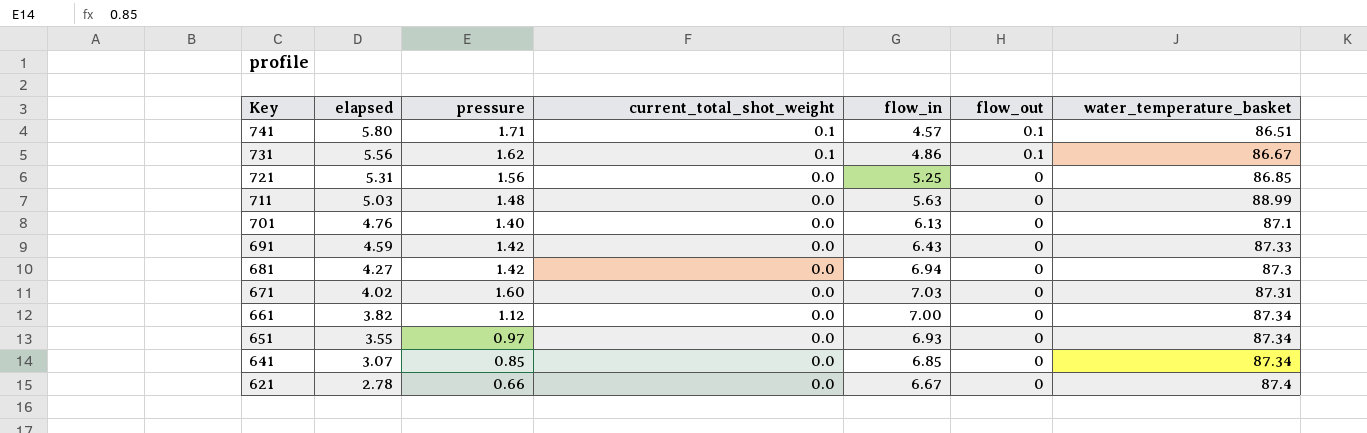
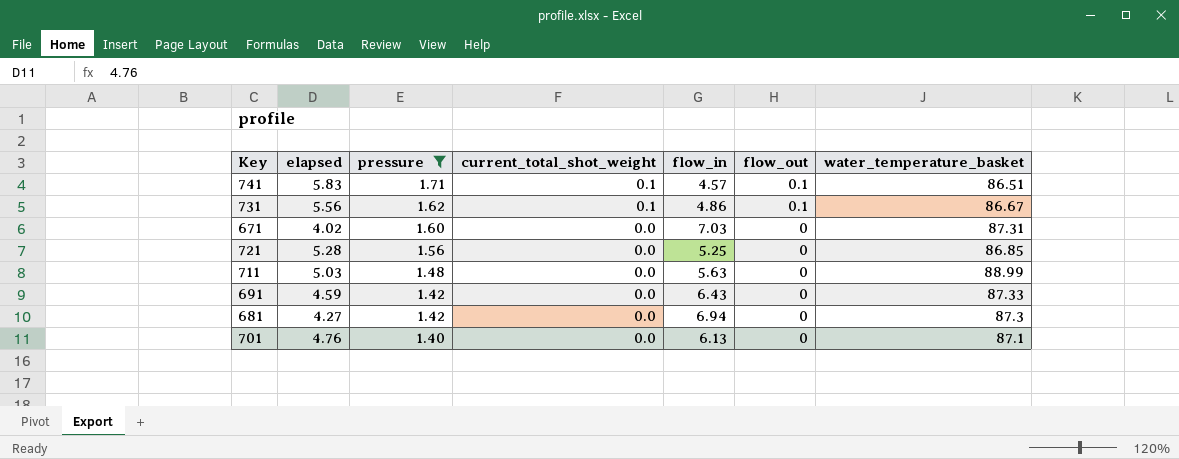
filter: none -> pressure >= 1.40
row order: Key descending -> pressure descending
741 | elapsed: 5.80 -> 5.83
721 | elapsed: 5.31 -> 5.28

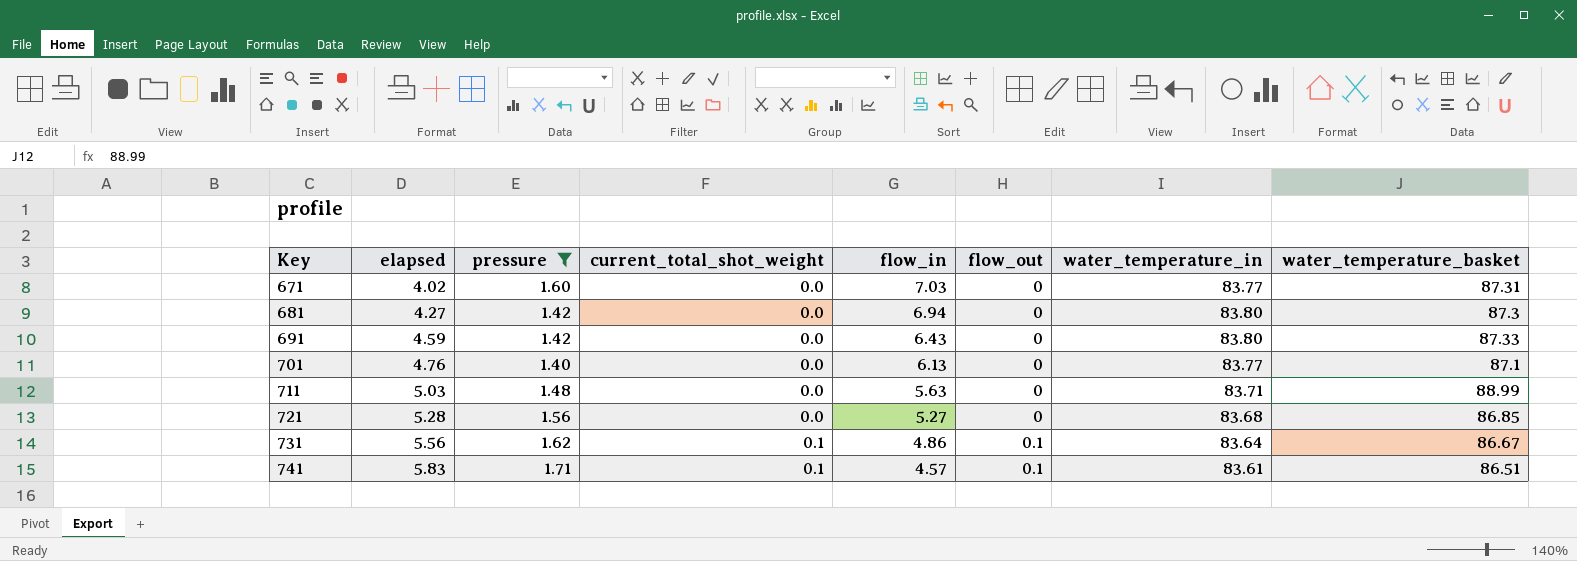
row order: pressure descending -> Key ascending
column water_temperature_in | position: none -> 7
721 | flow_in: 5.25 -> 5.27

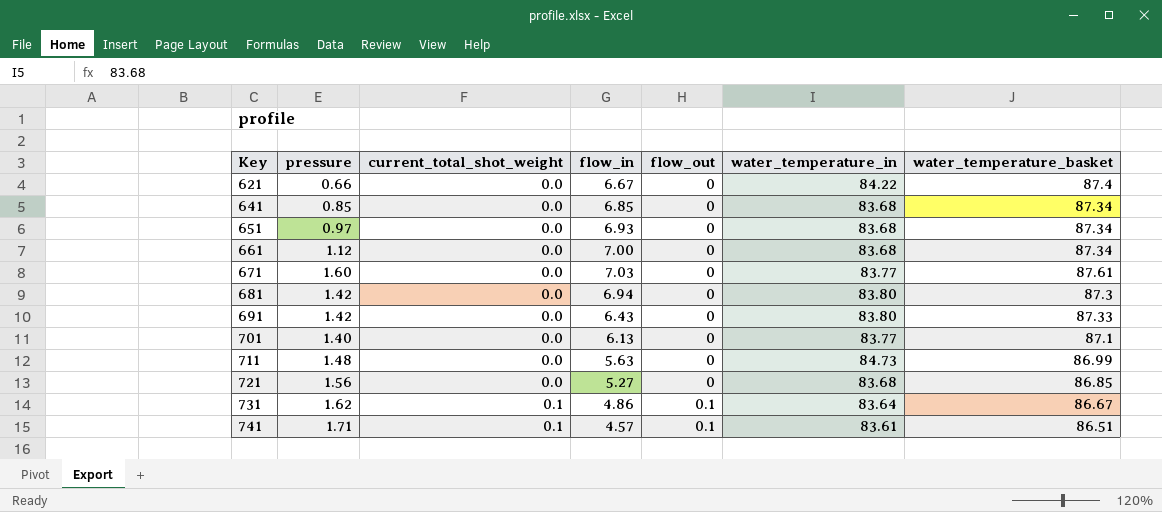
filter: pressure >= 1.40 -> none
column elapsed | position: 2 -> none
671 | water_temperature_basket: 87.31 -> 87.61
711 | water_temperature_in: 83.71 -> 84.73
711 | water_temperature_basket: 88.99 -> 86.99

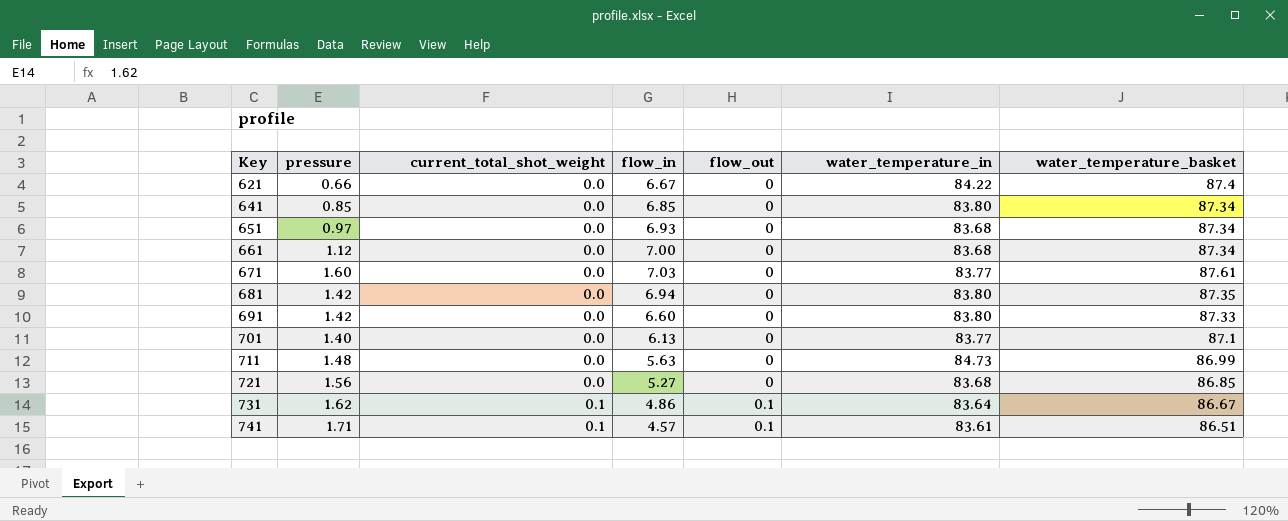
641 | water_temperature_in: 83.68 -> 83.80
681 | water_temperature_basket: 87.3 -> 87.35
691 | flow_in: 6.43 -> 6.60

